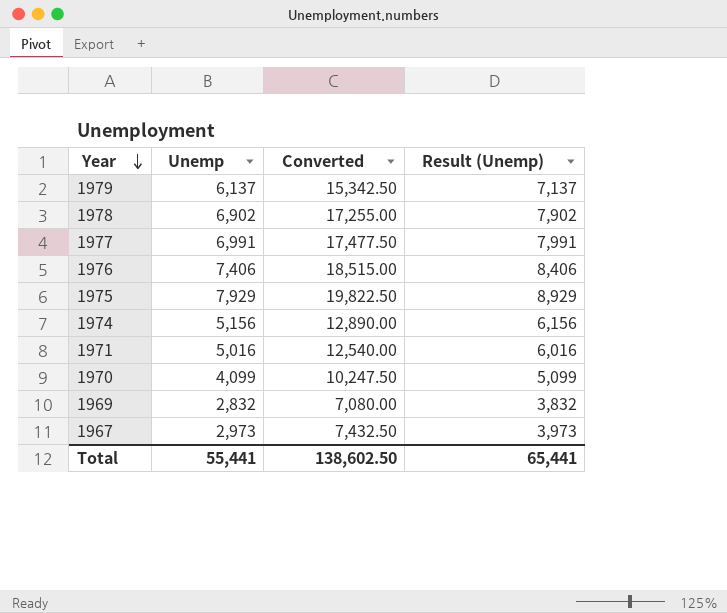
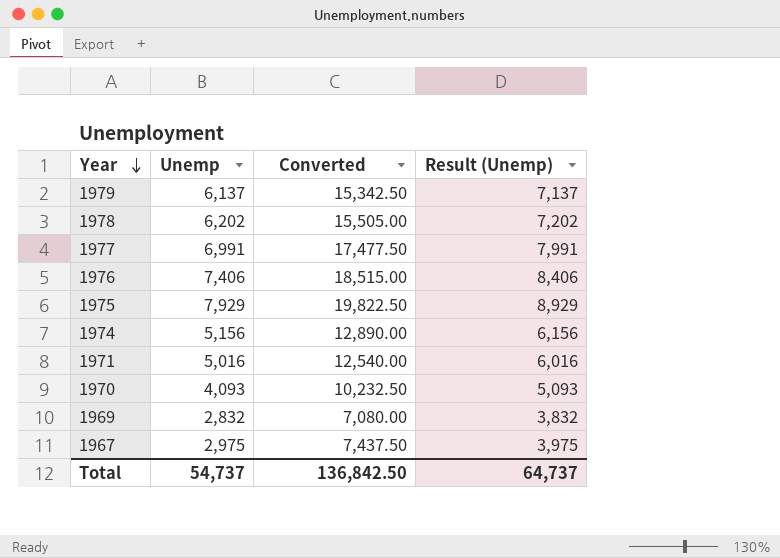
1978 | Unemp: 6,902 -> 6,202
1978 | Converted: 17,255.00 -> 15,505.00
1978 | Result (Unemp): 7,902 -> 7,202
1970 | Unemp: 4,099 -> 4,093
1970 | Converted: 10,247.50 -> 10,232.50
1970 | Result (Unemp): 5,099 -> 5,093
1967 | Unemp: 2,973 -> 2,975
1967 | Converted: 7,432.50 -> 7,437.50
1967 | Result (Unemp): 3,973 -> 3,975
Total | Unemp: 55,441 -> 54,737
Total | Converted: 138,602.50 -> 136,842.50
Total | Result (Unemp): 65,441 -> 64,737

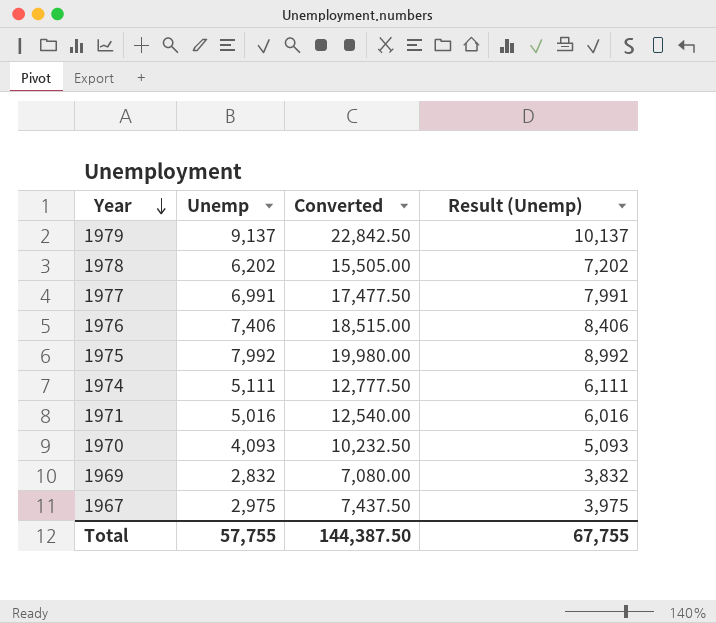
1979 | Unemp: 6,137 -> 9,137
1979 | Converted: 15,342.50 -> 22,842.50
1979 | Result (Unemp): 7,137 -> 10,137
1975 | Unemp: 7,929 -> 7,992
1975 | Converted: 19,822.50 -> 19,980.00
1975 | Result (Unemp): 8,929 -> 8,992
1974 | Unemp: 5,156 -> 5,111
1974 | Converted: 12,890.00 -> 12,777.50
1974 | Result (Unemp): 6,156 -> 6,111
Total | Unemp: 54,737 -> 57,755
Total | Converted: 136,842.50 -> 144,387.50
Total | Result (Unemp): 64,737 -> 67,755

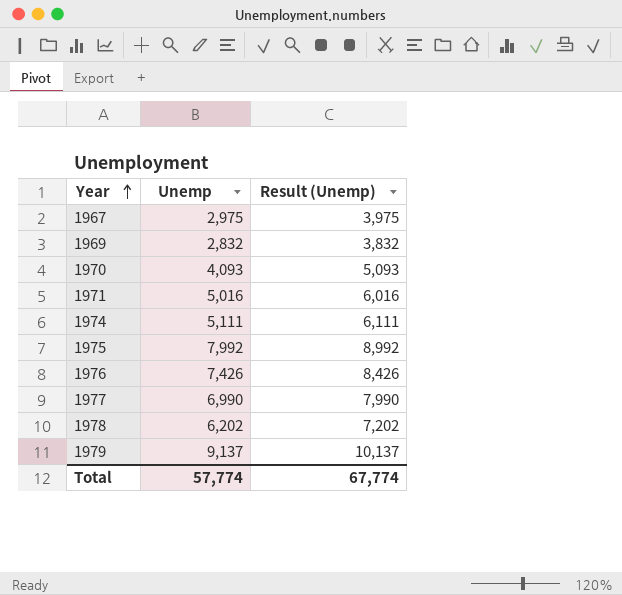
row order: Year descending -> Year ascending
column Converted | formula: [Unemp] * 2.5 -> none
1976 | Unemp: 7,406 -> 7,426
1976 | Result (Unemp): 8,406 -> 8,426
1977 | Unemp: 6,991 -> 6,990
1977 | Result (Unemp): 7,991 -> 7,990
Total | Unemp: 57,755 -> 57,774
Total | Result (Unemp): 67,755 -> 67,774

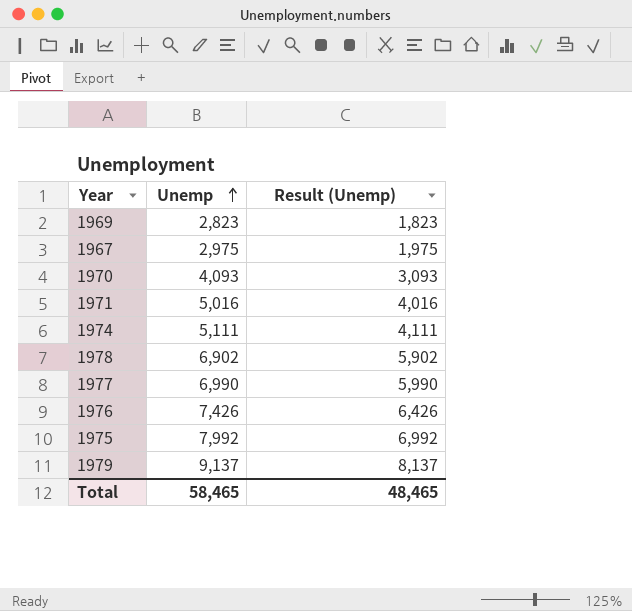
row order: Year ascending -> Unemp ascending
column Result (Unemp) | formula: [Unemp] + 1000 -> [Unemp] - 1000
1969 | Unemp: 2,832 -> 2,823
1978 | Unemp: 6,202 -> 6,902
Total | Unemp: 57,774 -> 58,465
Total | Result (Unemp): 67,774 -> 48,465

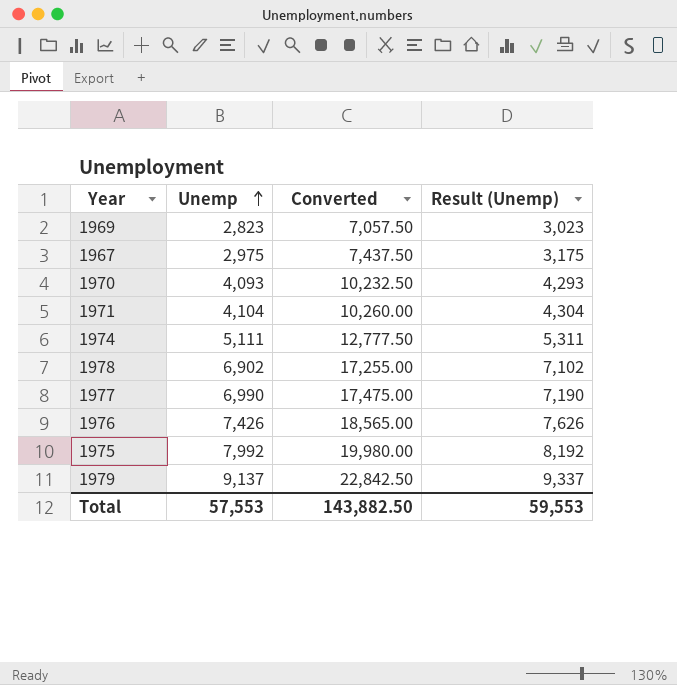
column Converted | formula: none -> [Unemp] * 2.5
column Result (Unemp) | formula: [Unemp] - 1000 -> [Unemp] + 200
1971 | Unemp: 5,016 -> 4,104
Total | Unemp: 58,465 -> 57,553
Total | Result (Unemp): 48,465 -> 59,553

